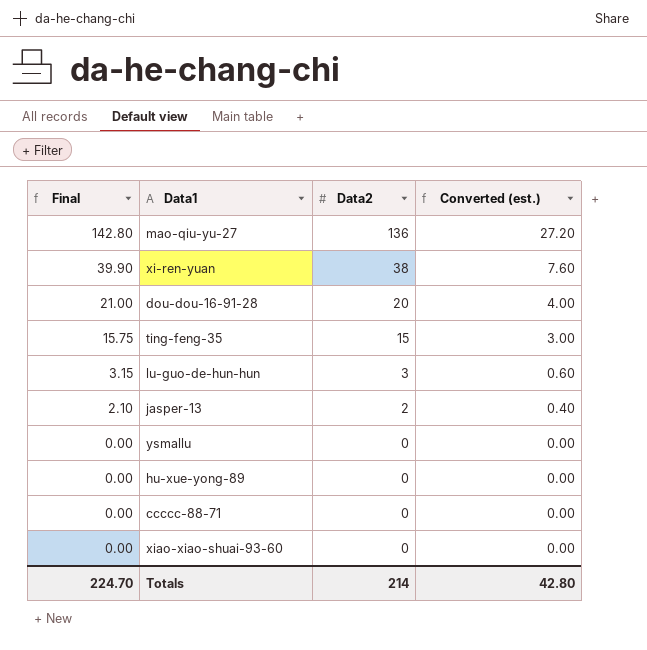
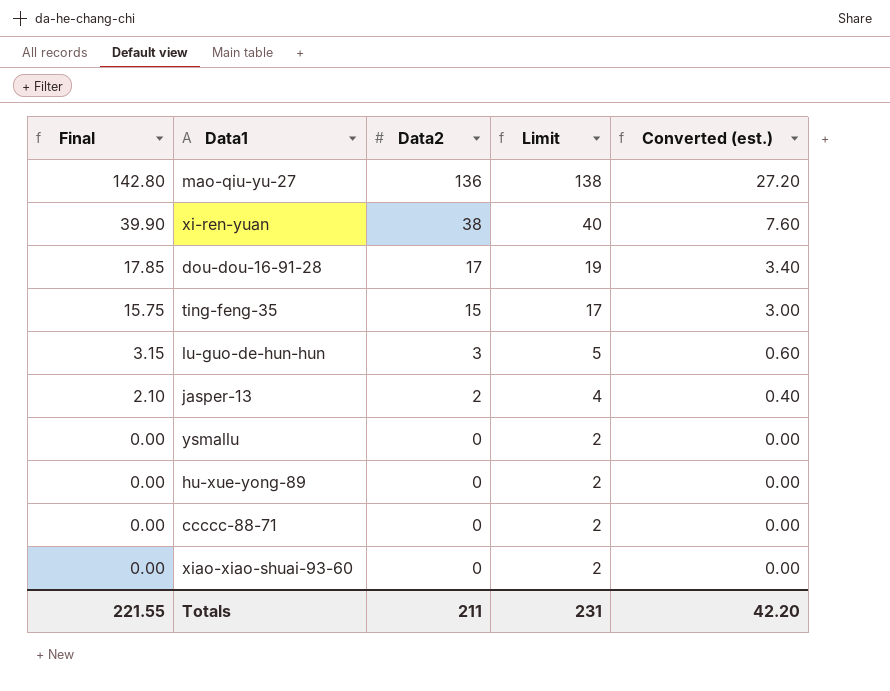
column Limit | formula: none -> [Data2] + 2
dou-dou-16-91-28 | Final: 21.00 -> 17.85
dou-dou-16-91-28 | Data2: 20 -> 17
dou-dou-16-91-28 | Converted (est.): 4.00 -> 3.40
Totals | Final: 224.70 -> 221.55
Totals | Data2: 214 -> 211
Totals | Converted (est.): 42.80 -> 42.20

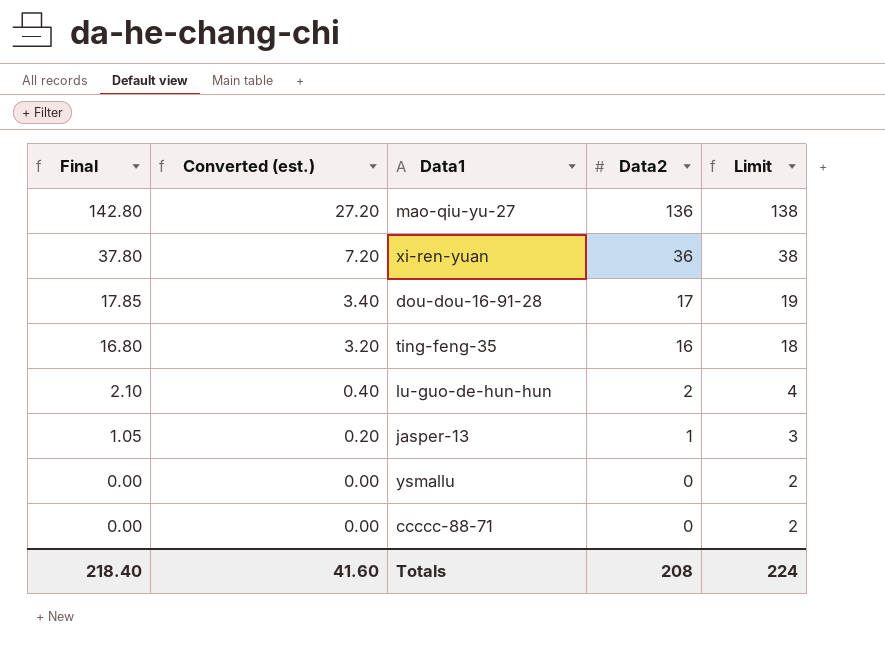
column Converted (est.) | position: 5 -> 2
row hu-xue-yong-89: 0.00 | 0 | 2 | 0.00 -> none
row xiao-xiao-shuai-93-60: 0.00 | 0 | 2 | 0.00 -> none
xi-ren-yuan | Final: 39.90 -> 37.80
xi-ren-yuan | Converted (est.): 7.60 -> 7.20
xi-ren-yuan | Data2: 38 -> 36
xi-ren-yuan | Limit: 40 -> 38
ting-feng-35 | Final: 15.75 -> 16.80
ting-feng-35 | Converted (est.): 3.00 -> 3.20
ting-feng-35 | Data2: 15 -> 16
ting-feng-35 | Limit: 17 -> 18
lu-guo-de-hun-hun | Final: 3.15 -> 2.10
lu-guo-de-hun-hun | Converted (est.): 0.60 -> 0.40
lu-guo-de-hun-hun | Data2: 3 -> 2
lu-guo-de-hun-hun | Limit: 5 -> 4
jasper-13 | Final: 2.10 -> 1.05
jasper-13 | Converted (est.): 0.40 -> 0.20
jasper-13 | Data2: 2 -> 1
jasper-13 | Limit: 4 -> 3
Totals | Final: 221.55 -> 218.40
Totals | Converted (est.): 42.20 -> 41.60
Totals | Data2: 211 -> 208
Totals | Limit: 231 -> 224

